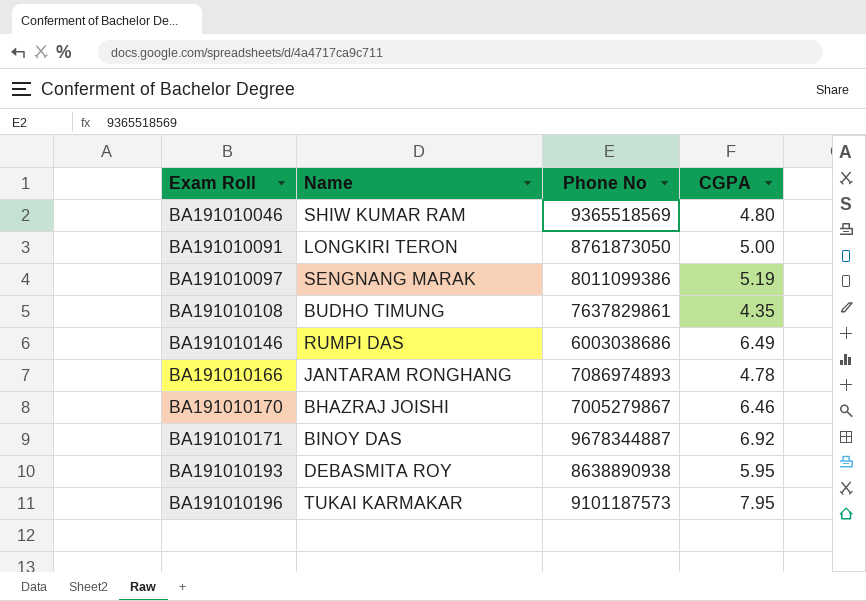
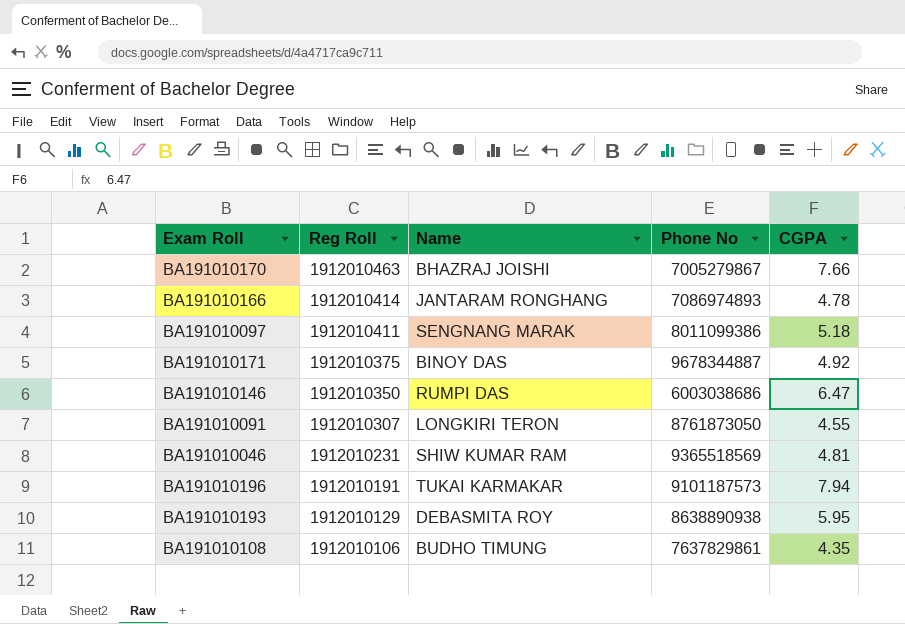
row order: Exam Roll ascending -> Reg Roll descending
column Reg Roll | position: none -> 2
BA191010170 | CGPA: 6.46 -> 7.66
BA191010097 | CGPA: 5.19 -> 5.18
BA191010171 | CGPA: 6.92 -> 4.92
BA191010146 | CGPA: 6.49 -> 6.47
BA191010091 | CGPA: 5.00 -> 4.55
BA191010046 | CGPA: 4.80 -> 4.81
BA191010196 | CGPA: 7.95 -> 7.94

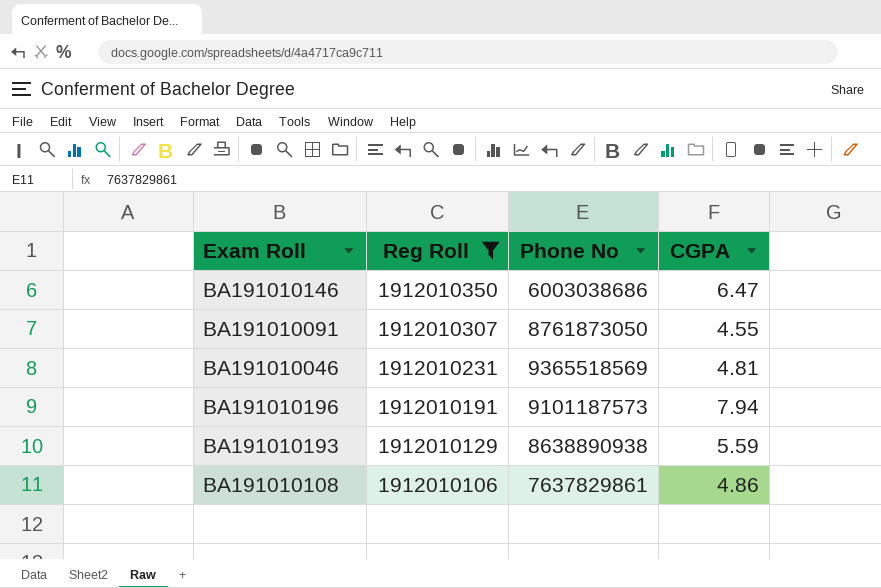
filter: none -> Reg Roll <= 1912010350
column Name | position: 3 -> none
BA191010193 | CGPA: 5.95 -> 5.59
BA191010108 | CGPA: 4.35 -> 4.86

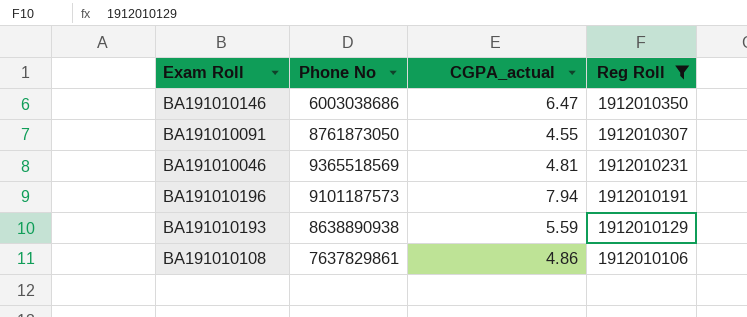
column name: CGPA -> CGPA_actual
column Reg Roll | position: 2 -> 4

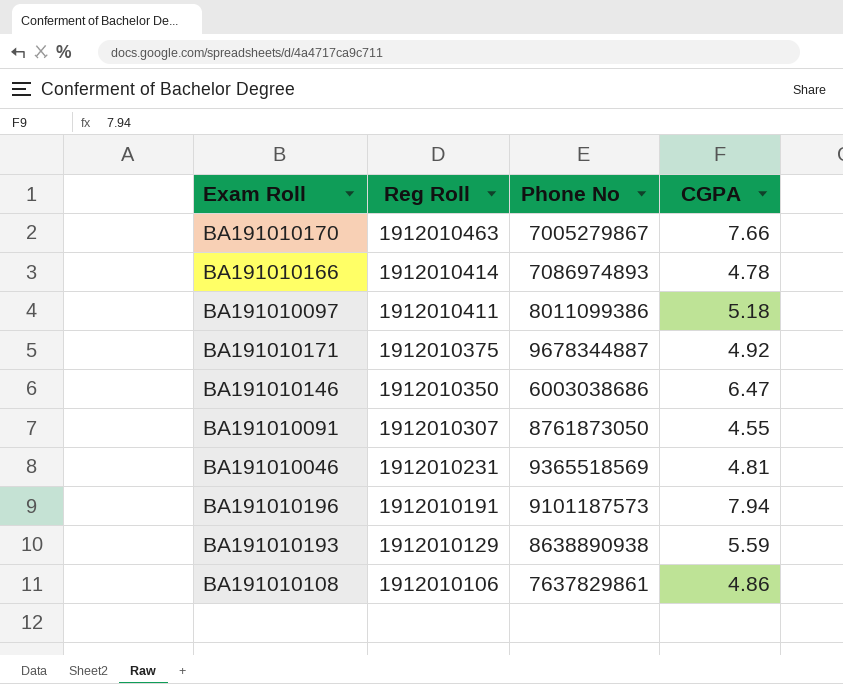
filter: Reg Roll <= 1912010350 -> none
column Reg Roll | position: 4 -> 2
column name: CGPA_actual -> CGPA

